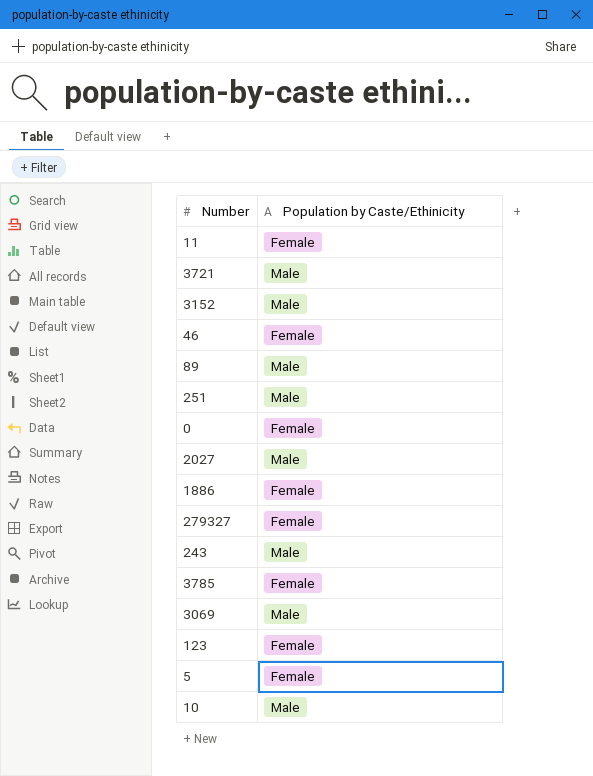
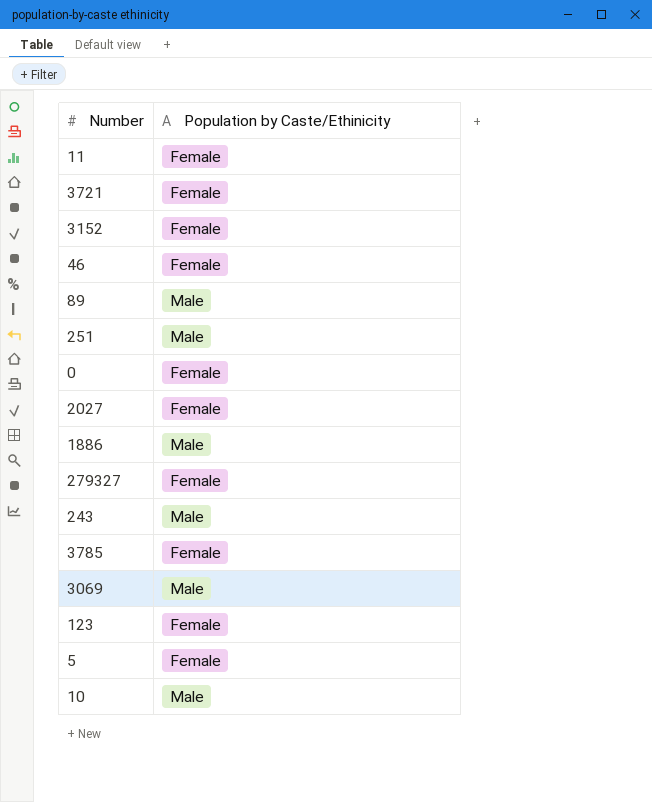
3721 | Population by Caste/Ethinicity: Male -> Female
3152 | Population by Caste/Ethinicity: Male -> Female
2027 | Population by Caste/Ethinicity: Male -> Female
1886 | Population by Caste/Ethinicity: Female -> Male

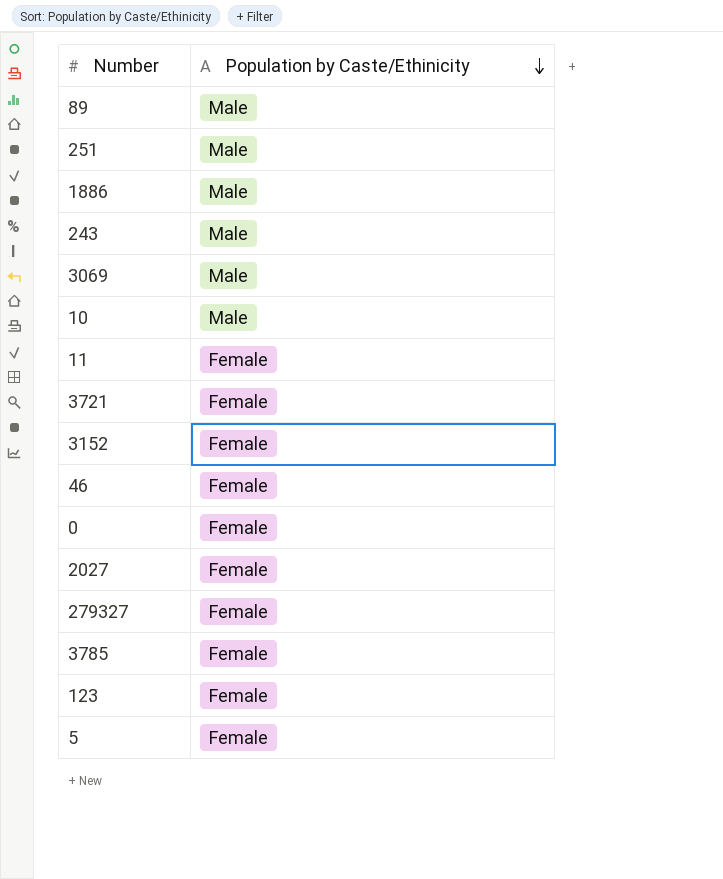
row order: none -> Population by Caste/Ethinicity descending

